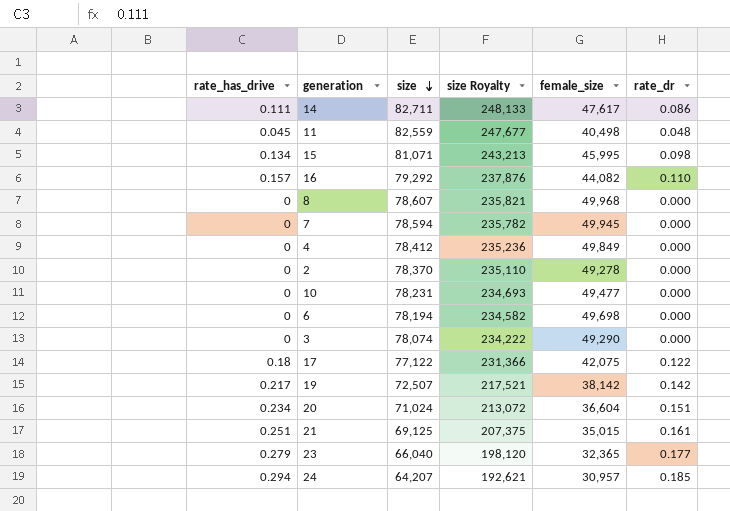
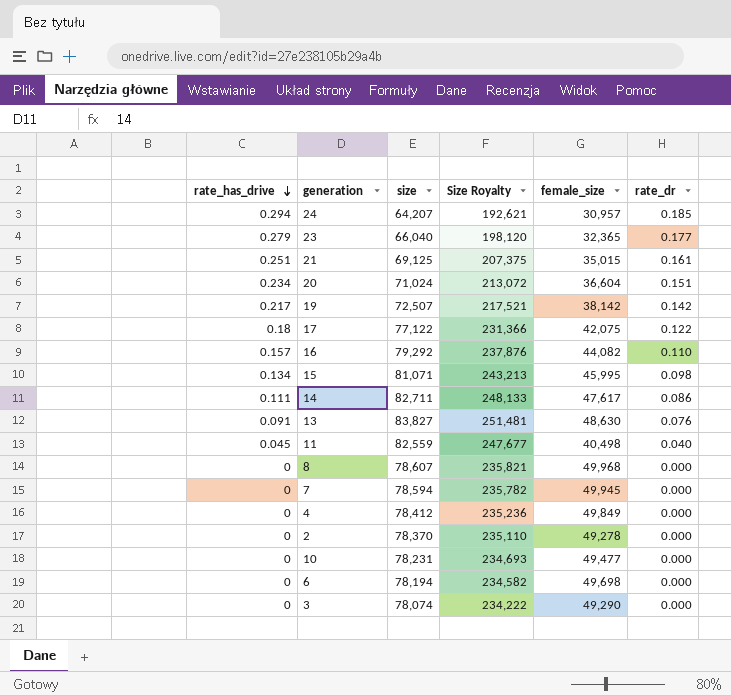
row order: size descending -> rate_has_drive descending
column name: size Royalty -> Size Royalty
row 13: none -> 0.091 | 83,827 | 251,481 | 48,630 | 0.076
11 | rate_dr: 0.048 -> 0.040

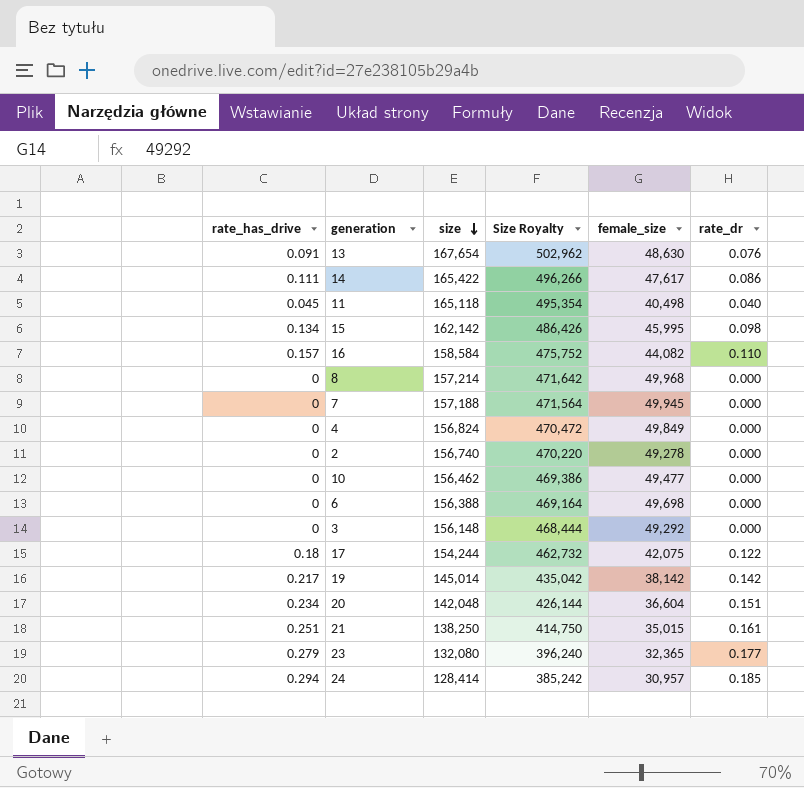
row order: rate_has_drive descending -> size descending
13 | size: 83,827 -> 167,654
13 | Size Royalty: 251,481 -> 502,962
14 | size: 82,711 -> 165,422
14 | Size Royalty: 248,133 -> 496,266
11 | size: 82,559 -> 165,118
11 | Size Royalty: 247,677 -> 495,354
15 | size: 81,071 -> 162,142
15 | Size Royalty: 243,213 -> 486,426
16 | size: 79,292 -> 158,584
16 | Size Royalty: 237,876 -> 475,752
8 | size: 78,607 -> 157,214
8 | Size Royalty: 235,821 -> 471,642
7 | size: 78,594 -> 157,188
7 | Size Royalty: 235,782 -> 471,564
4 | size: 78,412 -> 156,824
4 | Size Royalty: 235,236 -> 470,472
2 | size: 78,370 -> 156,740
2 | Size Royalty: 235,110 -> 470,220
10 | size: 78,231 -> 156,462
10 | Size Royalty: 234,693 -> 469,386
6 | size: 78,194 -> 156,388
6 | Size Royalty: 234,582 -> 469,164
3 | size: 78,074 -> 156,148
3 | Size Royalty: 234,222 -> 468,444
3 | female_size: 49,290 -> 49,292
17 | size: 77,122 -> 154,244
17 | Size Royalty: 231,366 -> 462,732
19 | size: 72,507 -> 145,014
19 | Size Royalty: 217,521 -> 435,042
20 | size: 71,024 -> 142,048
20 | Size Royalty: 213,072 -> 426,144
21 | size: 69,125 -> 138,250
21 | Size Royalty: 207,375 -> 414,750
23 | size: 66,040 -> 132,080
23 | Size Royalty: 198,120 -> 396,240
24 | size: 64,207 -> 128,414
24 | Size Royalty: 192,621 -> 385,242

